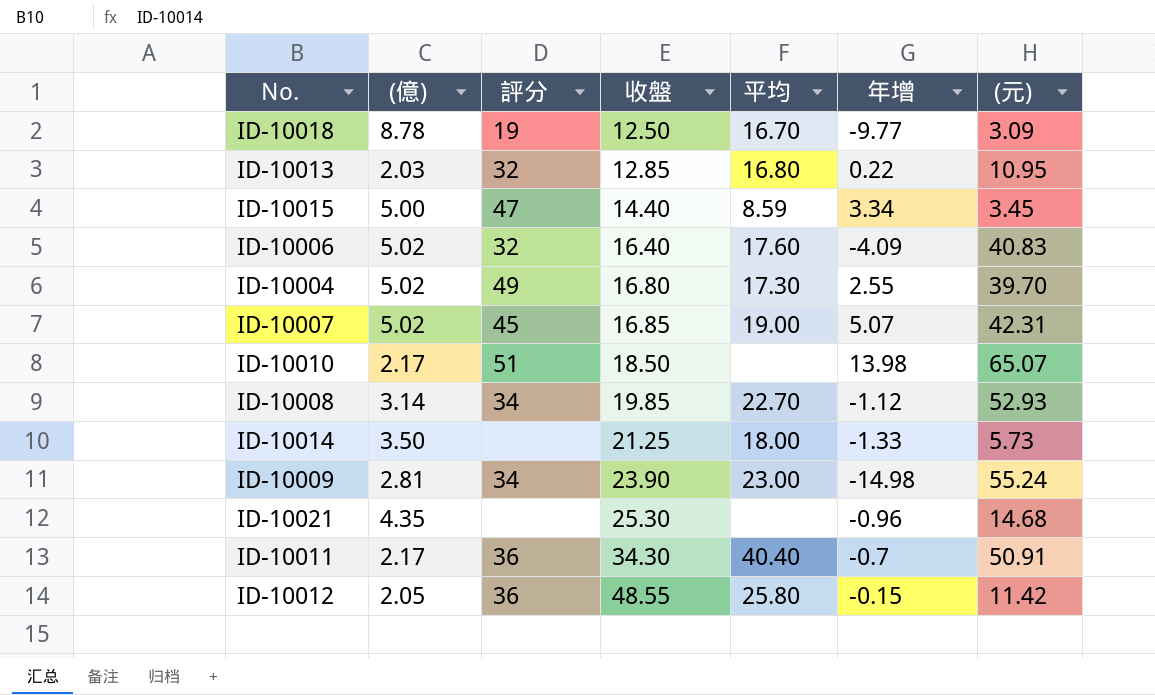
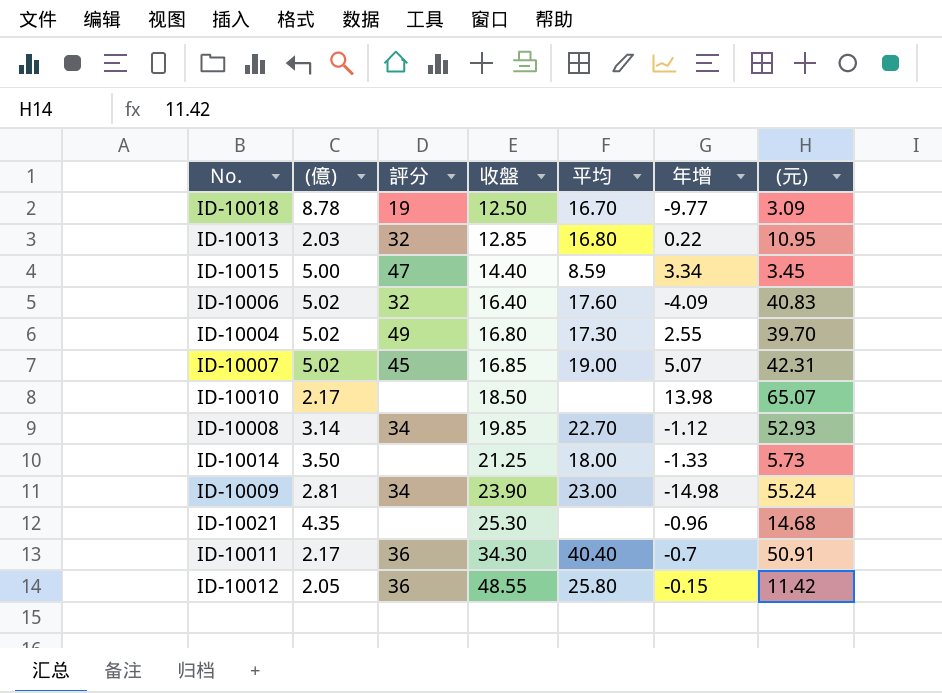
ID-10010 | 評分: 51 -> none

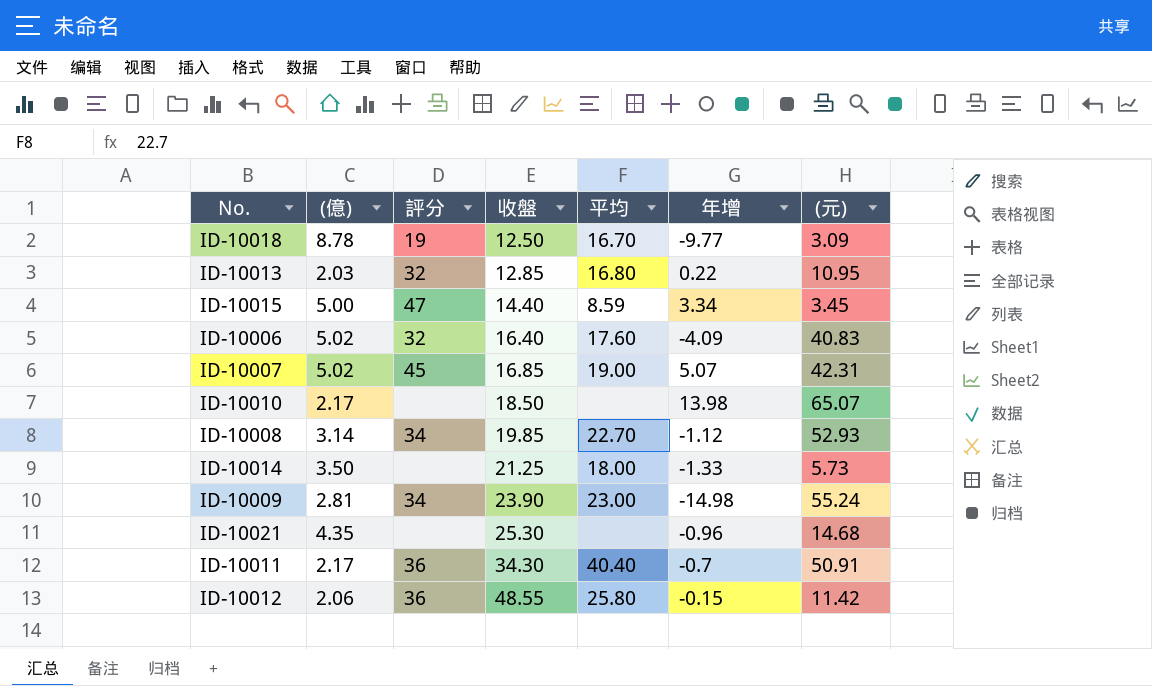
row ID-10004: 5.02 | 49 | 16.80 | 17.30 | 2.55 | 39.70 -> none
ID-10012 | (億): 2.05 -> 2.06

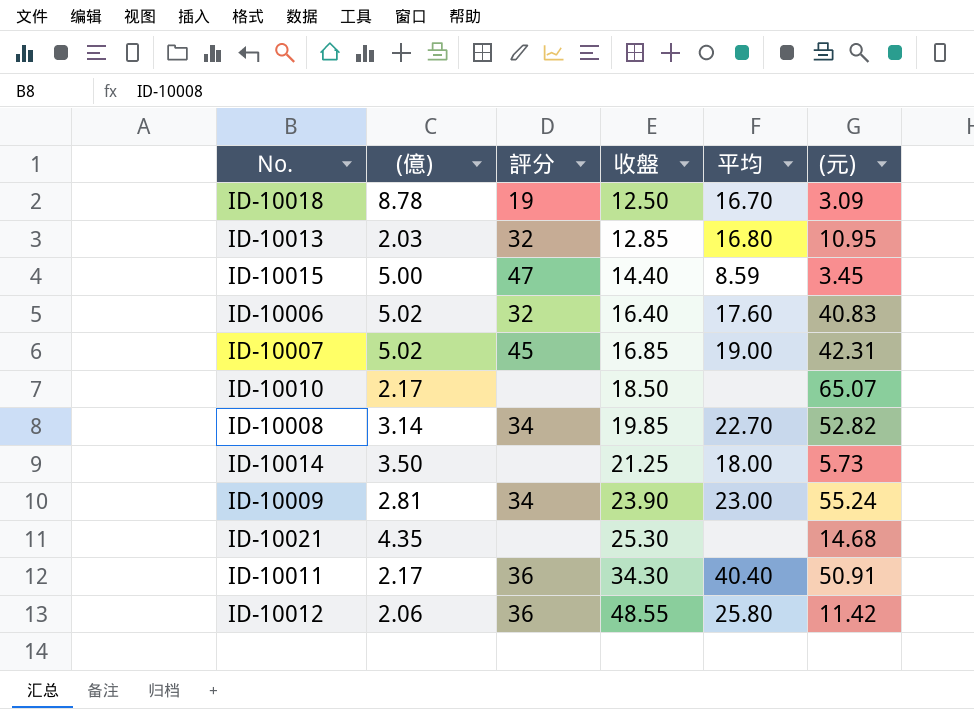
column 年增 | position: 6 -> none
ID-10008 | (元): 52.93 -> 52.82

